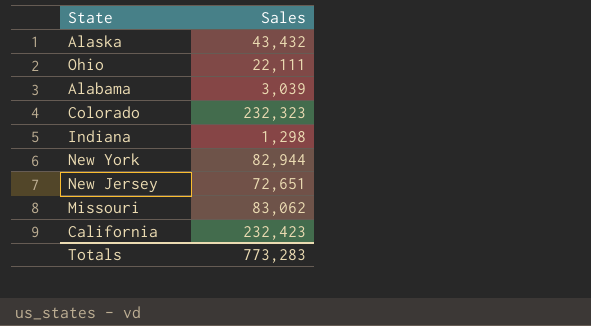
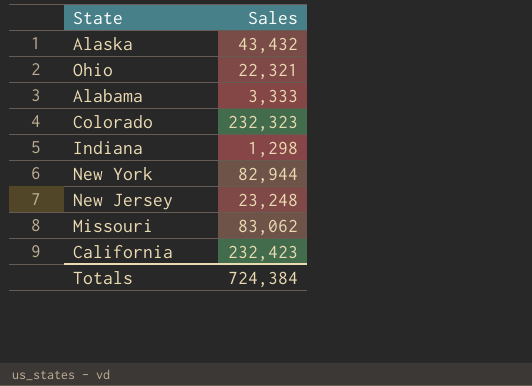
Ohio | Sales: 22,111 -> 22,321
Alabama | Sales: 3,039 -> 3,333
New Jersey | Sales: 72,651 -> 23,248
Totals | Sales: 773,283 -> 724,384

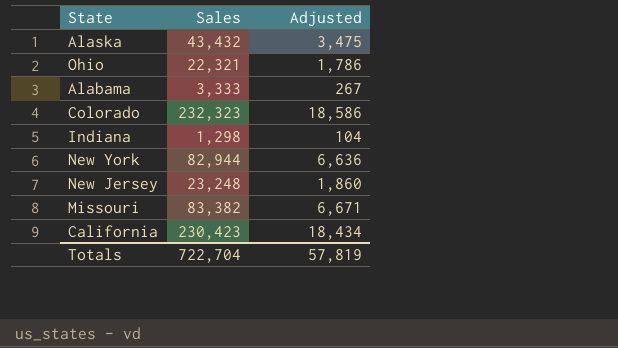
column Adjusted | formula: none -> [Sales] * 0.08
Missouri | Sales: 83,062 -> 83,382
California | Sales: 232,423 -> 230,423
Totals | Sales: 724,384 -> 722,704

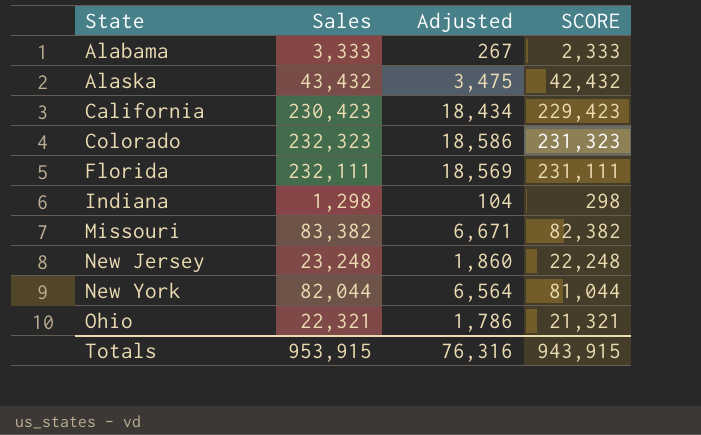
row order: none -> State ascending
column SCORE | formula: none -> [Sales] - 1000
row Florida: none -> 232,111 | 18,569 | 231,111
New York | Sales: 82,944 -> 82,044
New York | Adjusted: 6,636 -> 6,564
Totals | Sales: 722,704 -> 953,915
Totals | Adjusted: 57,819 -> 76,316

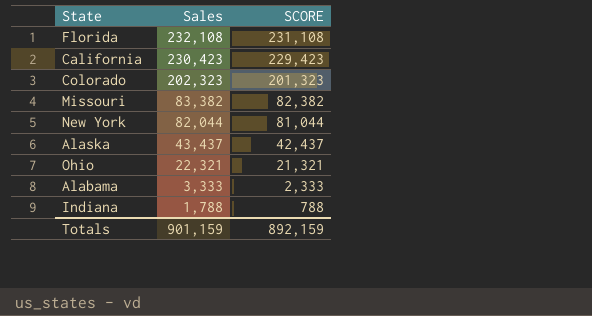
row order: State ascending -> Sales descending
column Adjusted | formula: [Sales] * 0.08 -> none
row New Jersey: 23,248 | 1,860 | 22,248 -> none
Florida | Sales: 232,111 -> 232,108
Florida | SCORE: 231,111 -> 231,108
Colorado | Sales: 232,323 -> 202,323
Colorado | SCORE: 231,323 -> 201,323
Alaska | Sales: 43,432 -> 43,437
Alaska | SCORE: 42,432 -> 42,437
Indiana | Sales: 1,298 -> 1,788
Indiana | SCORE: 298 -> 788
Totals | Sales: 953,915 -> 901,159
Totals | SCORE: 943,915 -> 892,159

